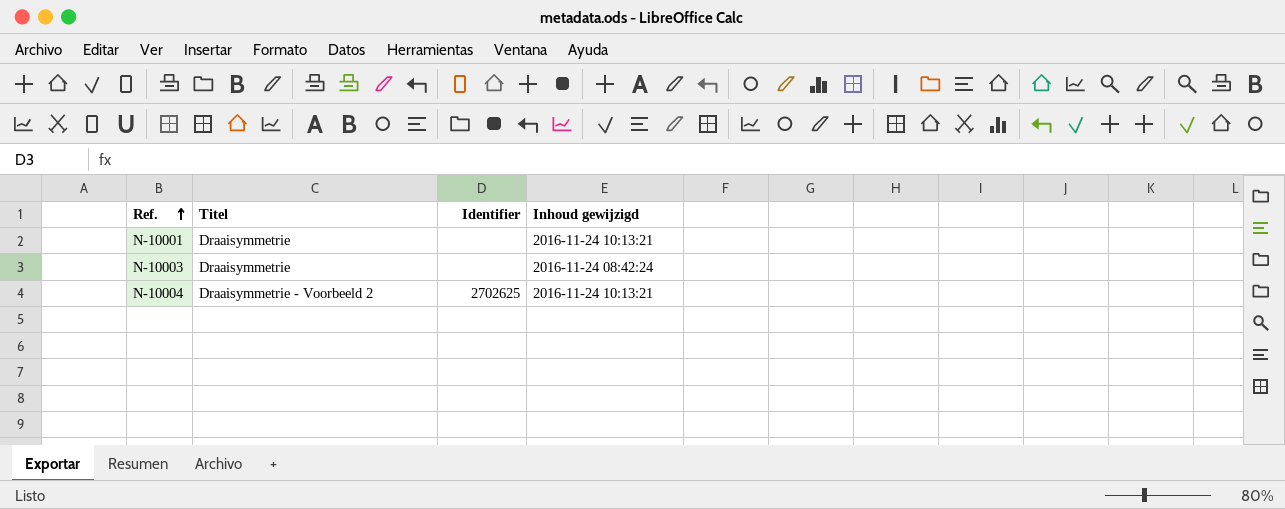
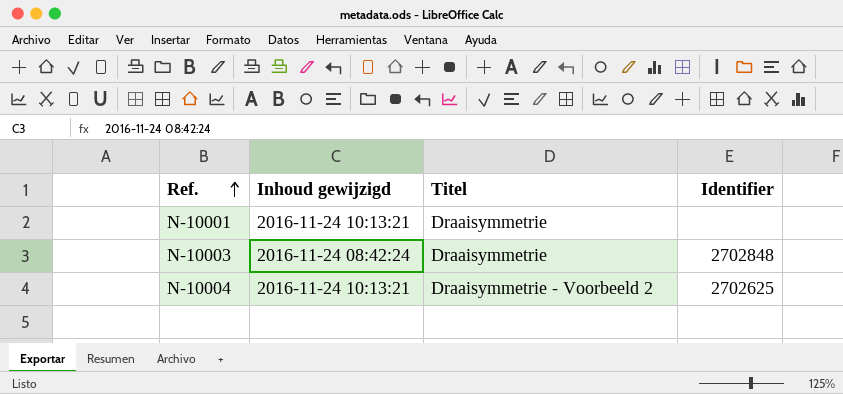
column Inhoud gewijzigd | position: 4 -> 2
N-10003 | Identifier: none -> 2702848

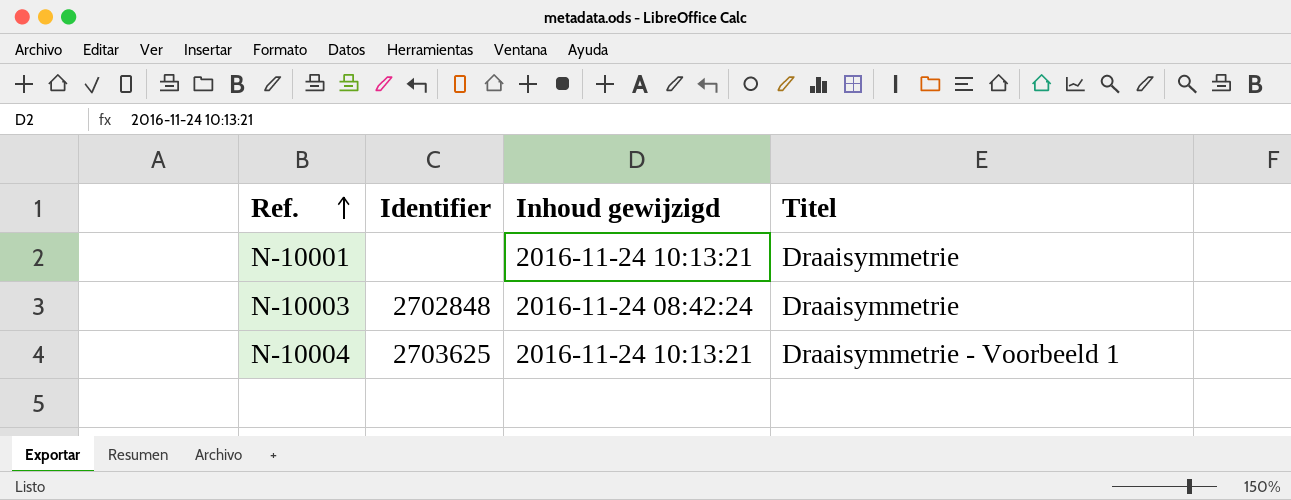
column Identifier | position: 4 -> 2
N-10004 | Identifier: 2702625 -> 2703625
N-10004 | Titel: Draaisymmetrie - Voorbeeld 2 -> Draaisymmetrie - Voorbeeld 1

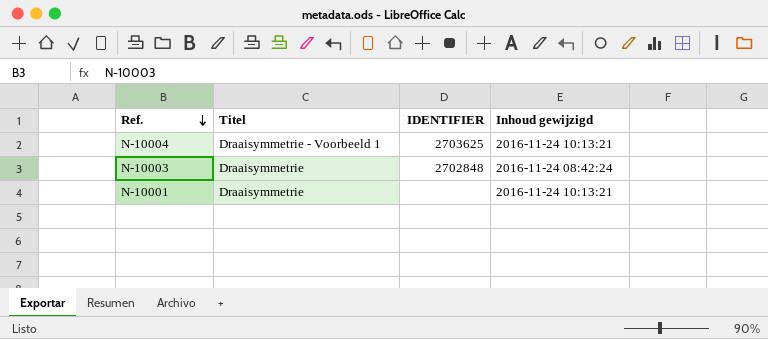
row order: Ref. ascending -> Ref. descending
column Titel | position: 4 -> 2
column name: Identifier -> IDENTIFIER

